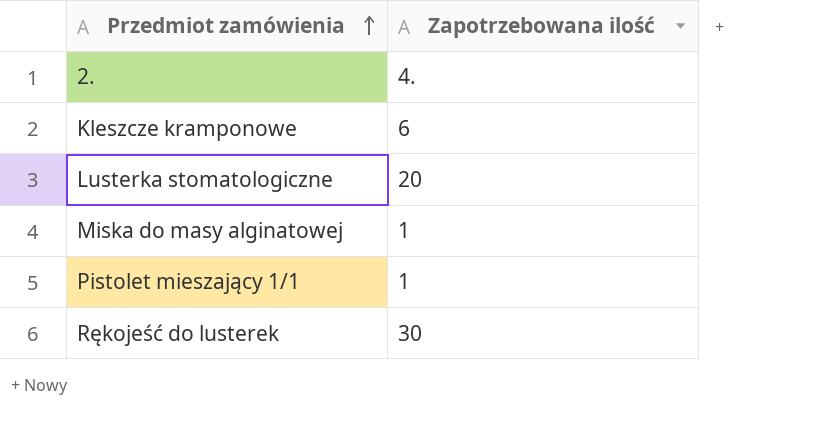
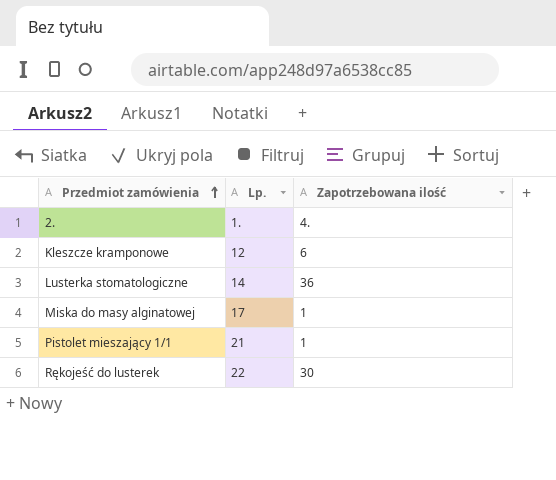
column Lp. | position: none -> 2
Lusterka stomatologiczne | Zapotrzebowana ilość: 20 -> 36

